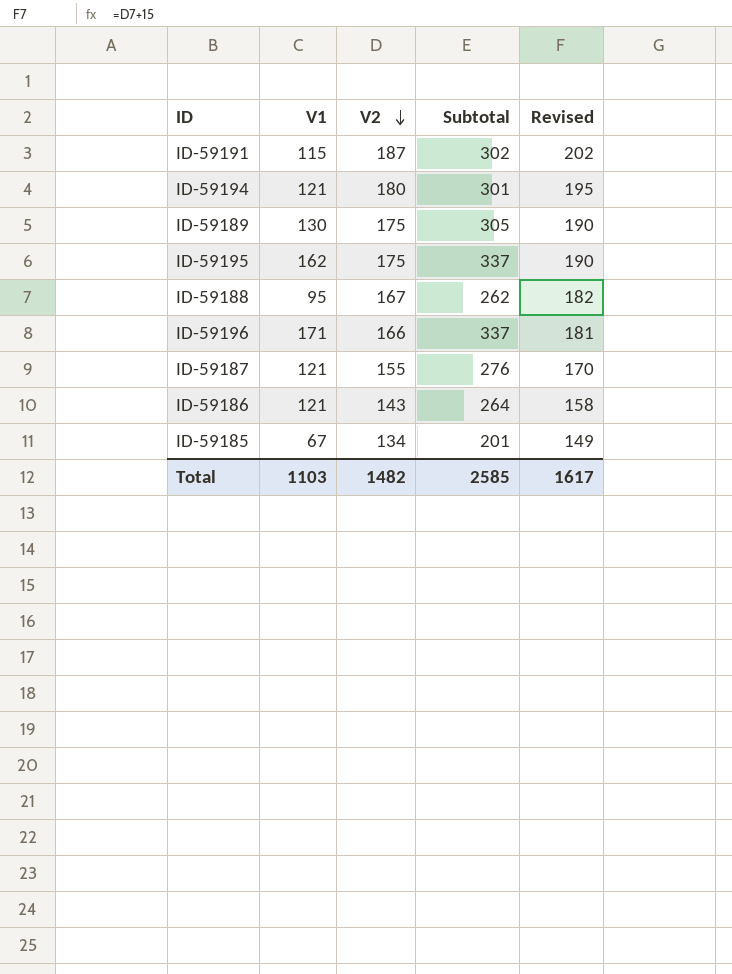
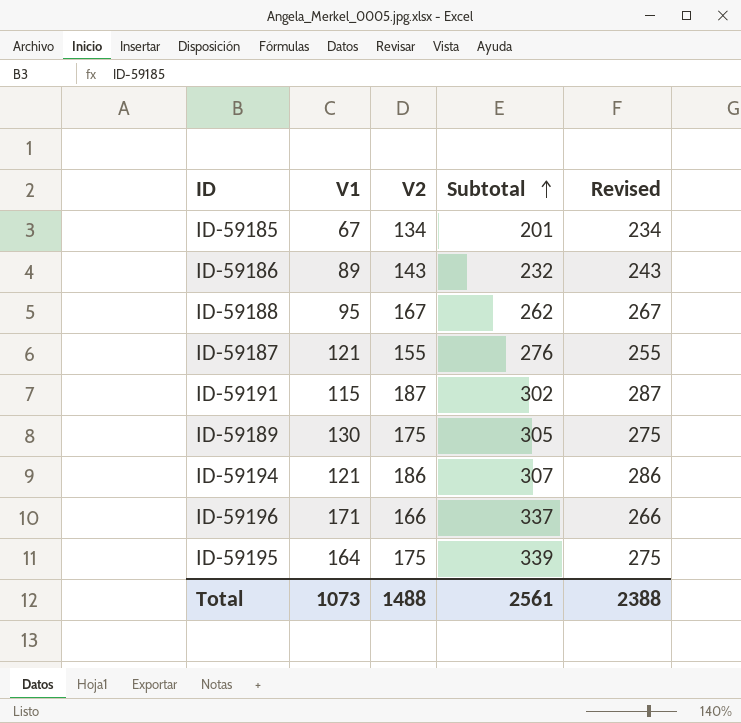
row order: V2 descending -> Subtotal ascending
column Revised | formula: [V2] + 15 -> [V2] + 100
ID-59186 | V1: 121 -> 89
ID-59186 | Subtotal: 264 -> 232
ID-59194 | V2: 180 -> 186
ID-59194 | Subtotal: 301 -> 307
ID-59195 | V1: 162 -> 164
ID-59195 | Subtotal: 337 -> 339
Total | V1: 1103 -> 1073
Total | V2: 1482 -> 1488
Total | Subtotal: 2585 -> 2561
Total | Revised: 1617 -> 2388

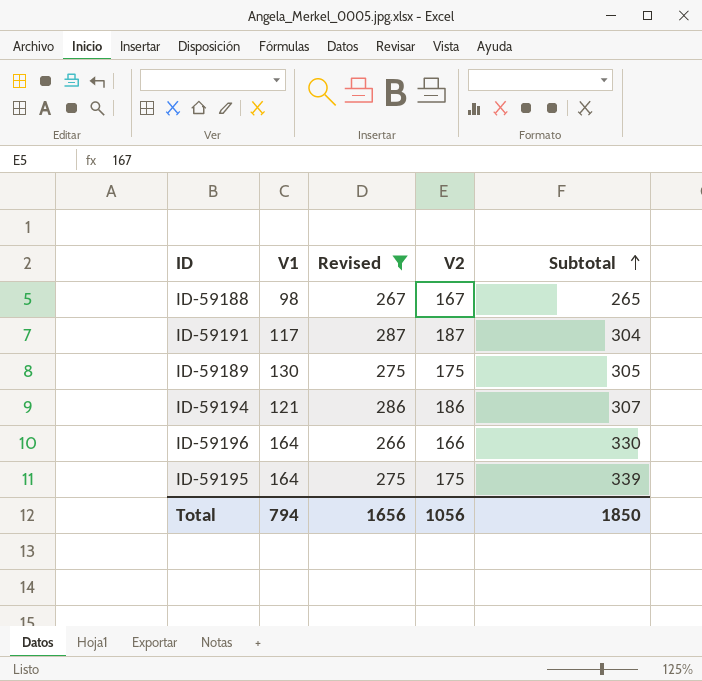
filter: none -> Revised >= 266
column Revised | position: 5 -> 3
ID-59188 | V1: 95 -> 98
ID-59188 | Subtotal: 262 -> 265
ID-59191 | V1: 115 -> 117
ID-59191 | Subtotal: 302 -> 304
ID-59196 | V1: 171 -> 164
ID-59196 | Subtotal: 337 -> 330
Total | V1: 1073 -> 794
Total | Revised: 2388 -> 1656
Total | V2: 1488 -> 1056
Total | Subtotal: 2561 -> 1850

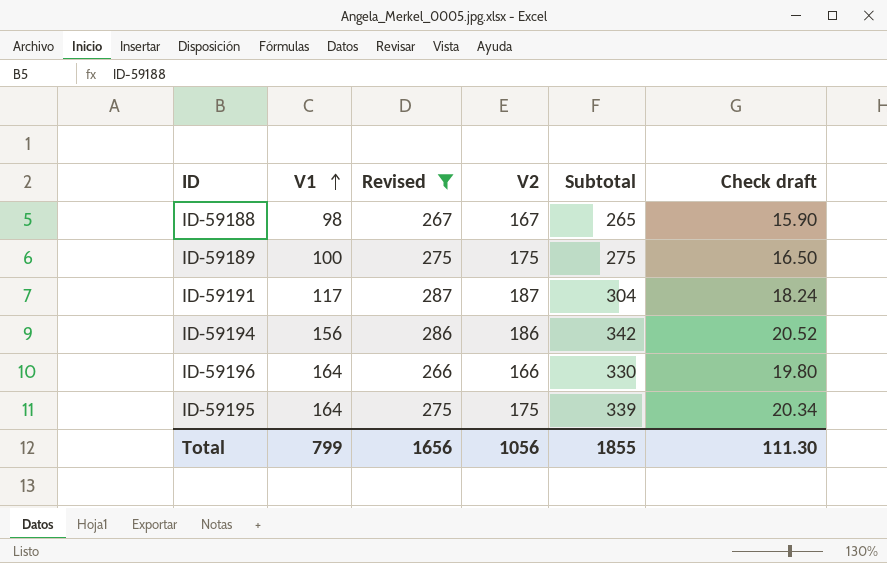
row order: Subtotal ascending -> V1 ascending
column Check draft | formula: none -> [Subtotal] * 0.06
ID-59189 | V1: 130 -> 100
ID-59189 | Subtotal: 305 -> 275
ID-59194 | V1: 121 -> 156
ID-59194 | Subtotal: 307 -> 342
Total | V1: 794 -> 799
Total | Subtotal: 1850 -> 1855

